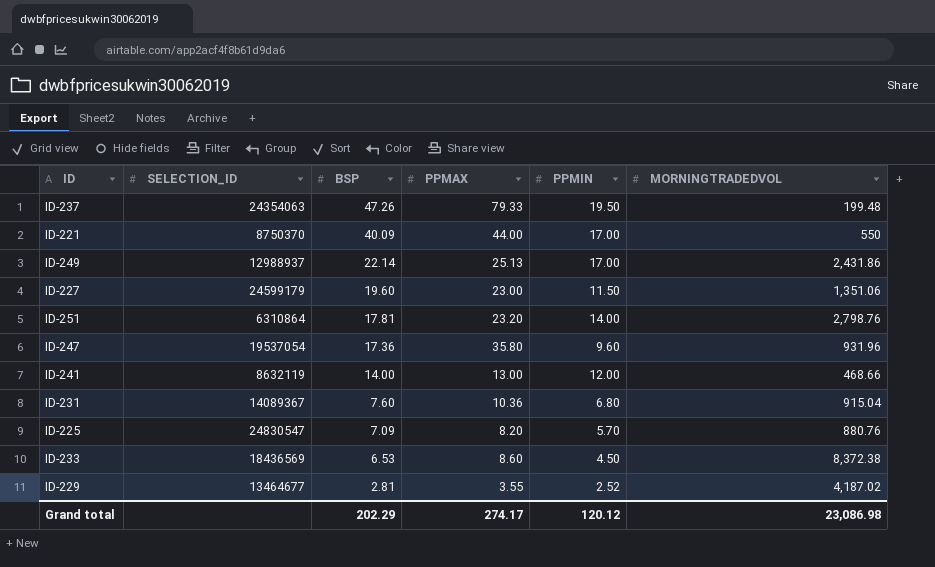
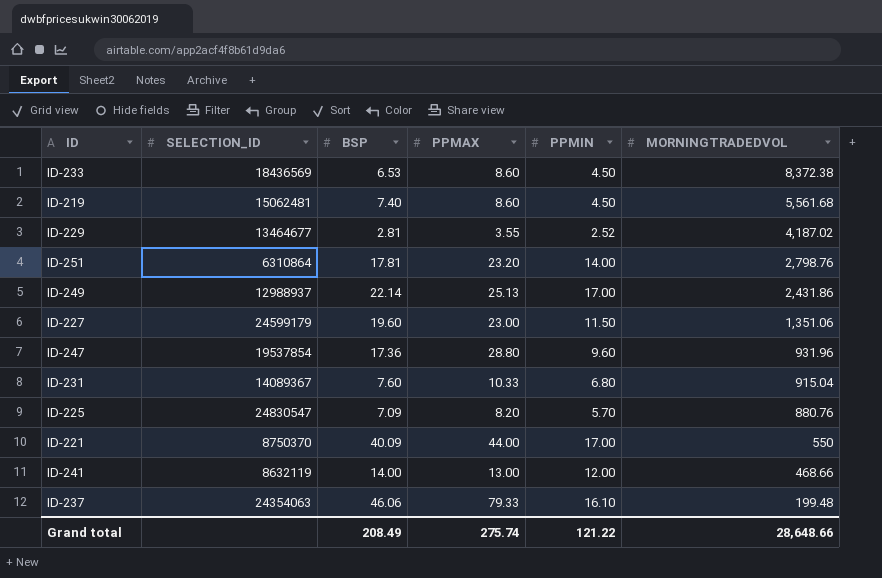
row order: BSP descending -> MORNINGTRADEDVOL descending
row ID-219: none -> 15062481 | 7.40 | 8.60 | 4.50 | 5,561.68
ID-247 | SELECTION_ID: 19537054 -> 19537854
ID-247 | PPMAX: 35.80 -> 28.80
ID-231 | PPMAX: 10.36 -> 10.33
ID-237 | BSP: 47.26 -> 46.06
ID-237 | PPMIN: 19.50 -> 16.10
Grand total | BSP: 202.29 -> 208.49
Grand total | PPMAX: 274.17 -> 275.74
Grand total | PPMIN: 120.12 -> 121.22
Grand total | MORNINGTRADEDVOL: 23,086.98 -> 28,648.66

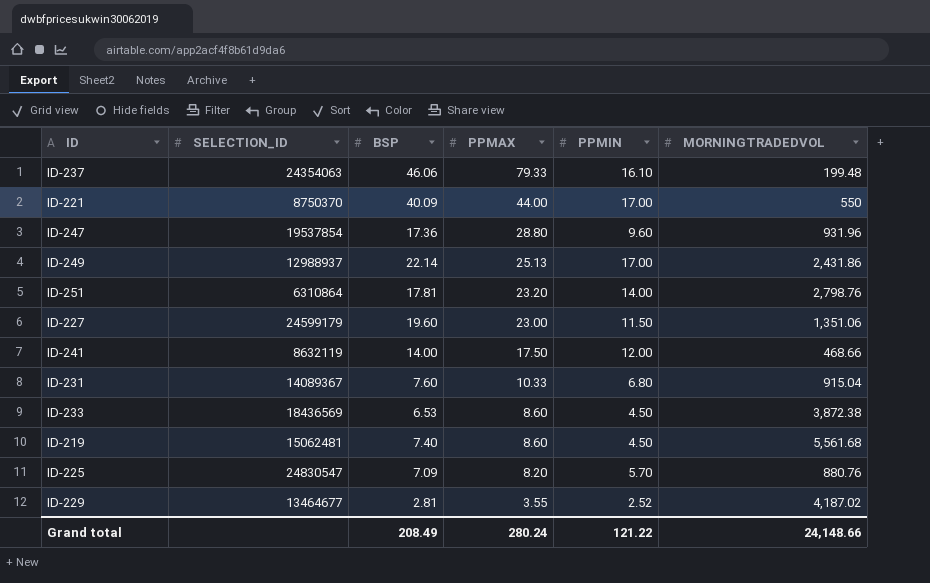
row order: MORNINGTRADEDVOL descending -> PPMAX descending
ID-241 | PPMAX: 13.00 -> 17.50
ID-233 | MORNINGTRADEDVOL: 8,372.38 -> 3,872.38
Grand total | PPMAX: 275.74 -> 280.24
Grand total | MORNINGTRADEDVOL: 28,648.66 -> 24,148.66

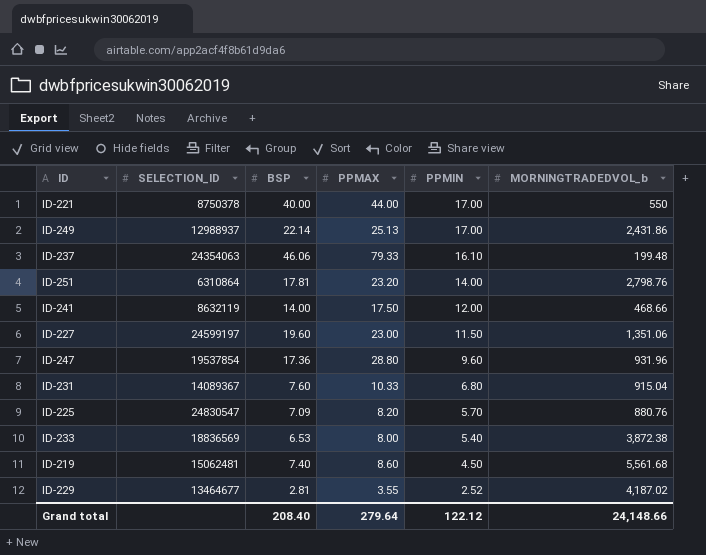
row order: PPMAX descending -> PPMIN descending
column name: MORNINGTRADEDVOL -> MORNINGTRADEDVOL_b
ID-221 | SELECTION_ID: 8750370 -> 8750378
ID-221 | BSP: 40.09 -> 40.00
ID-227 | SELECTION_ID: 24599179 -> 24599197
ID-233 | SELECTION_ID: 18436569 -> 18836569
ID-233 | PPMAX: 8.60 -> 8.00
ID-233 | PPMIN: 4.50 -> 5.40
Grand total | BSP: 208.49 -> 208.40
Grand total | PPMAX: 280.24 -> 279.64
Grand total | PPMIN: 121.22 -> 122.12

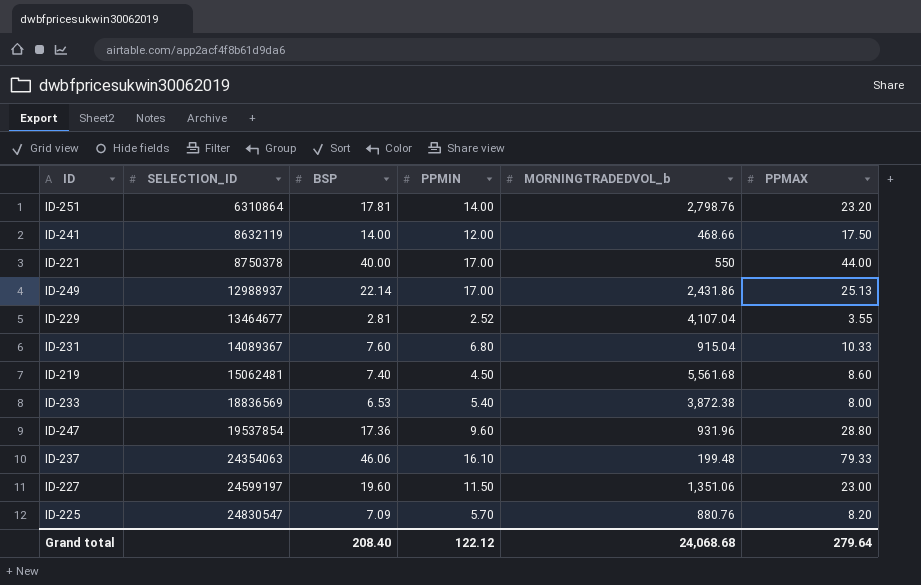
row order: PPMIN descending -> SELECTION_ID ascending
column PPMAX | position: 4 -> 6
ID-229 | MORNINGTRADEDVOL_b: 4,187.02 -> 4,107.04
Grand total | MORNINGTRADEDVOL_b: 24,148.66 -> 24,068.68

